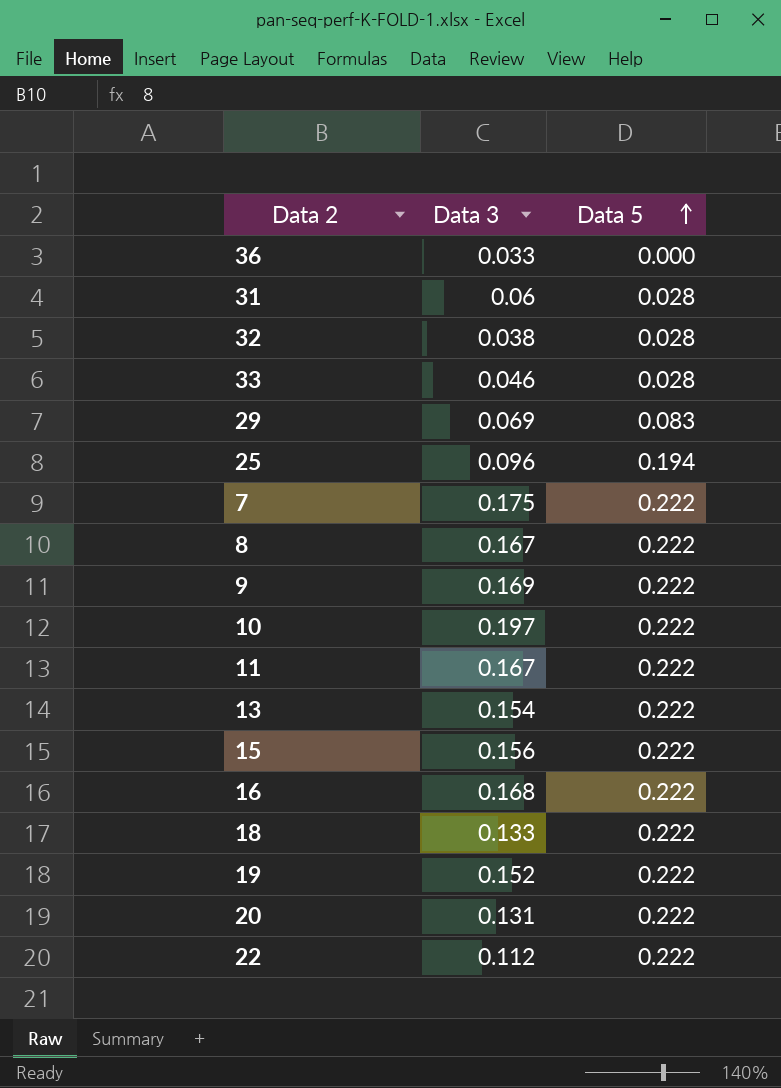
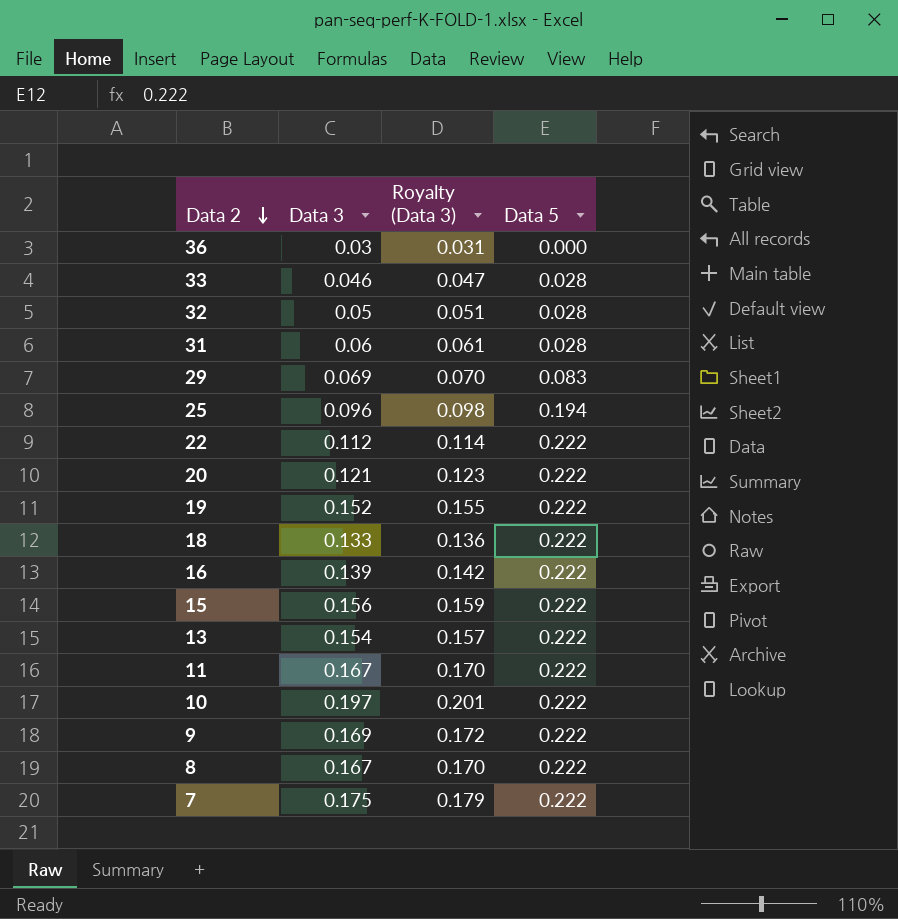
row order: Data 5 ascending -> Data 2 descending
column Royalty (Data 3) | formula: none -> [Data 3] * 1.02
36 | Data 3: 0.033 -> 0.03
32 | Data 3: 0.038 -> 0.05
20 | Data 3: 0.131 -> 0.121
16 | Data 3: 0.168 -> 0.139

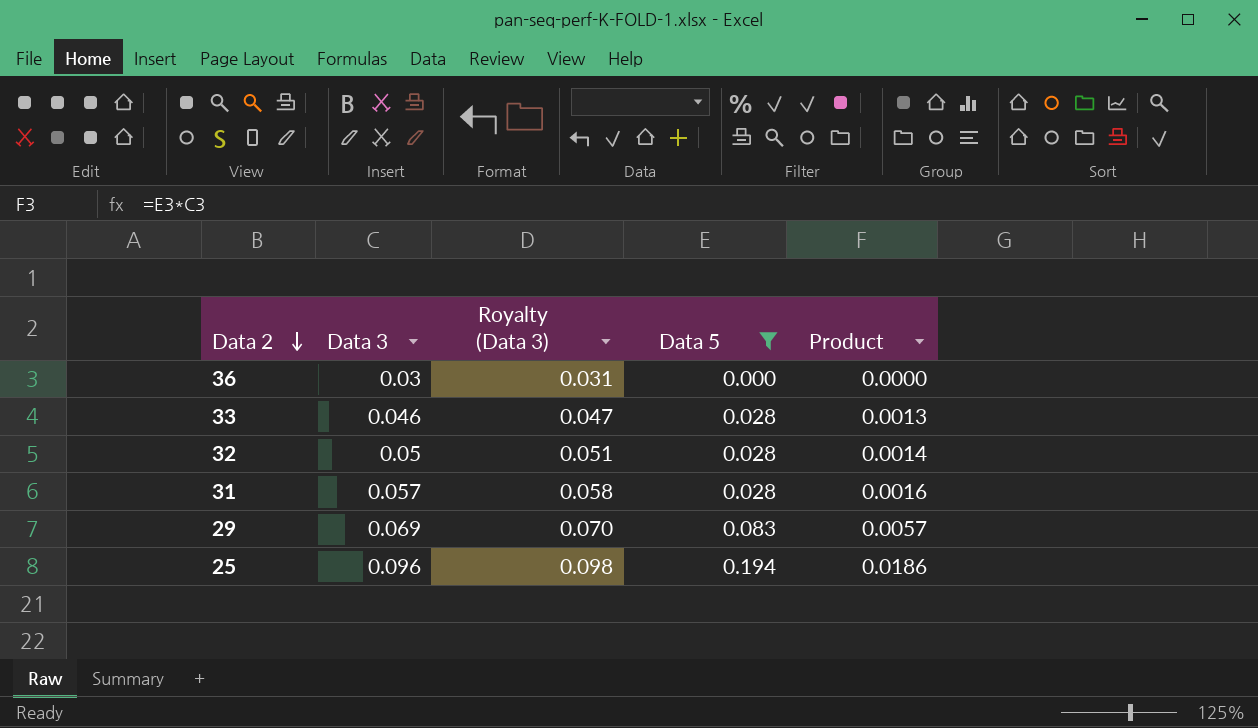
filter: none -> Data 5 != 0.222
column Product | formula: none -> [Data 3] * [Data 5]
31 | Data 3: 0.06 -> 0.057
31 | Royalty (Data 3): 0.061 -> 0.058

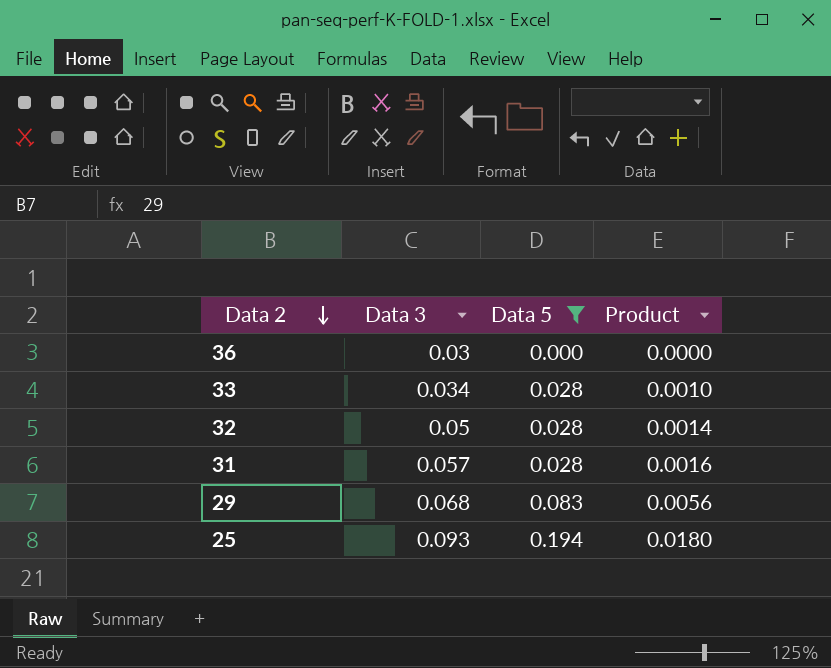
column Royalty (Data 3) | formula: [Data 3] * 1.02 -> none
33 | Data 3: 0.046 -> 0.034
33 | Product: 0.0013 -> 0.0010
29 | Data 3: 0.069 -> 0.068
29 | Product: 0.0057 -> 0.0056
25 | Data 3: 0.096 -> 0.093
25 | Product: 0.0186 -> 0.0180

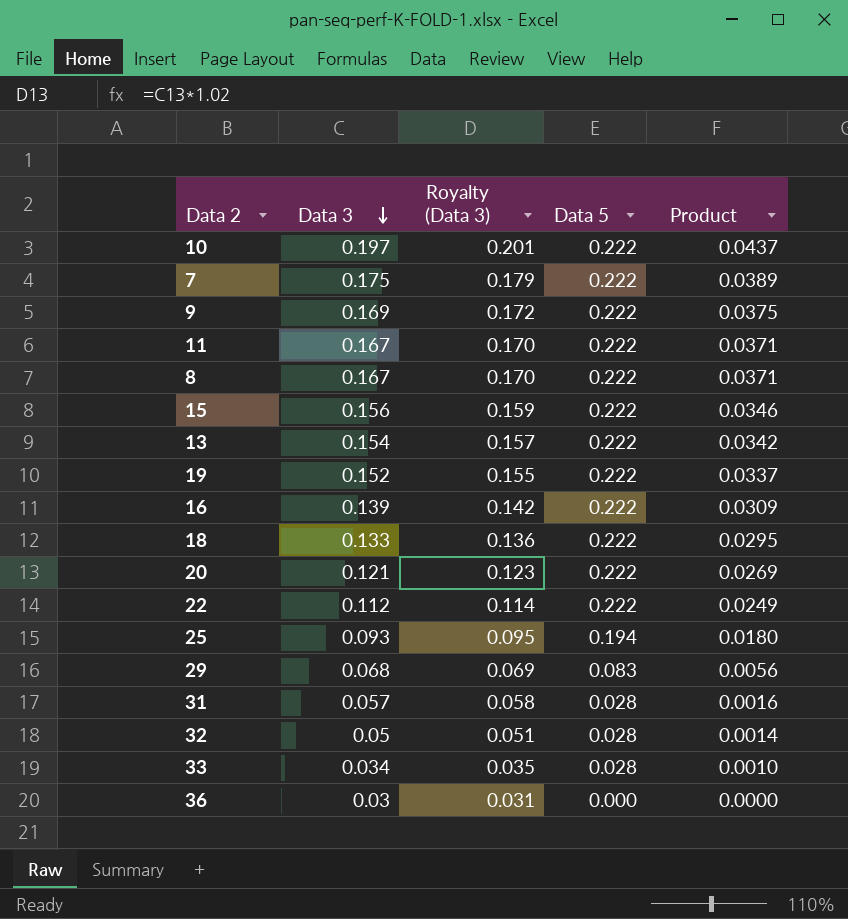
filter: Data 5 != 0.222 -> none
row order: Data 2 descending -> Data 3 descending
column Royalty (Data 3) | formula: none -> [Data 3] * 1.02

